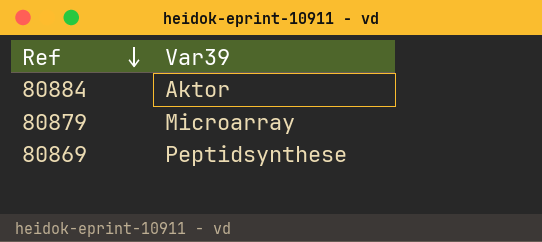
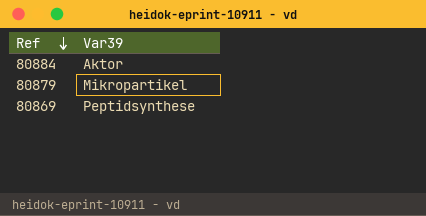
80879 | Var39: Microarray -> Mikropartikel

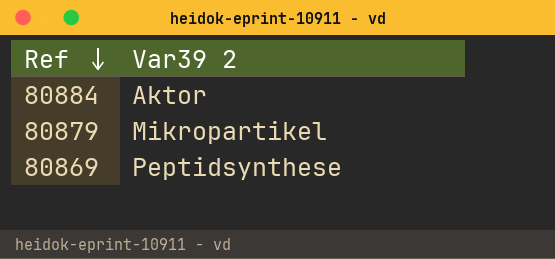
column name: Var39 -> Var39 2

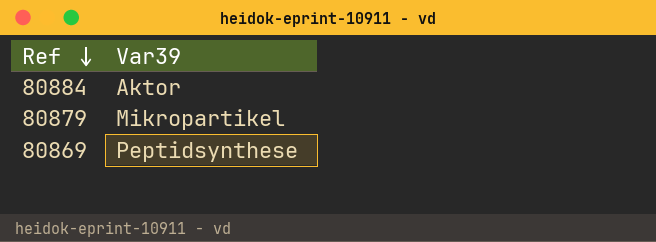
column name: Var39 2 -> Var39

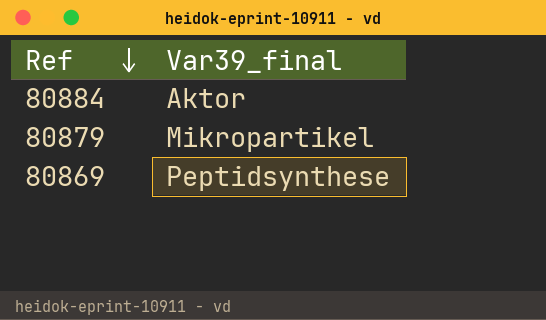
column name: Var39 -> Var39_final

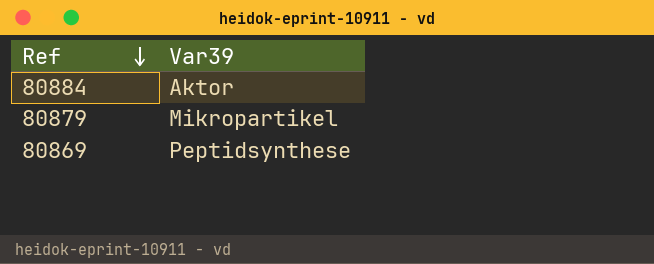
column name: Var39_final -> Var39

